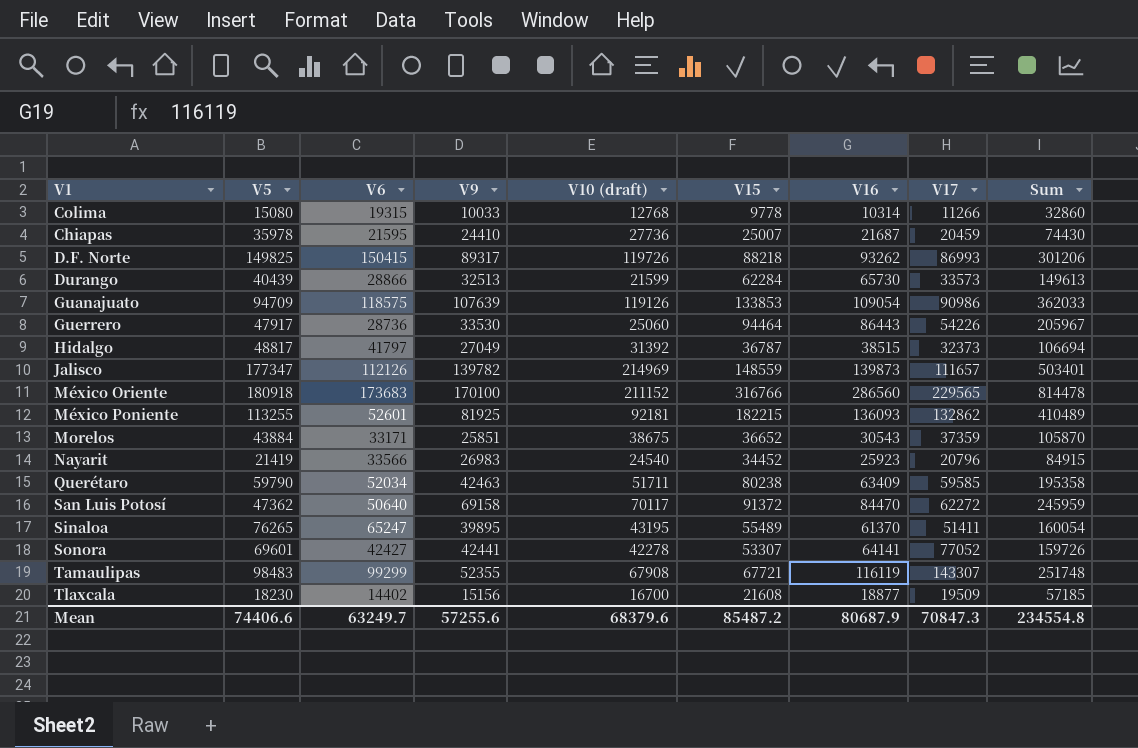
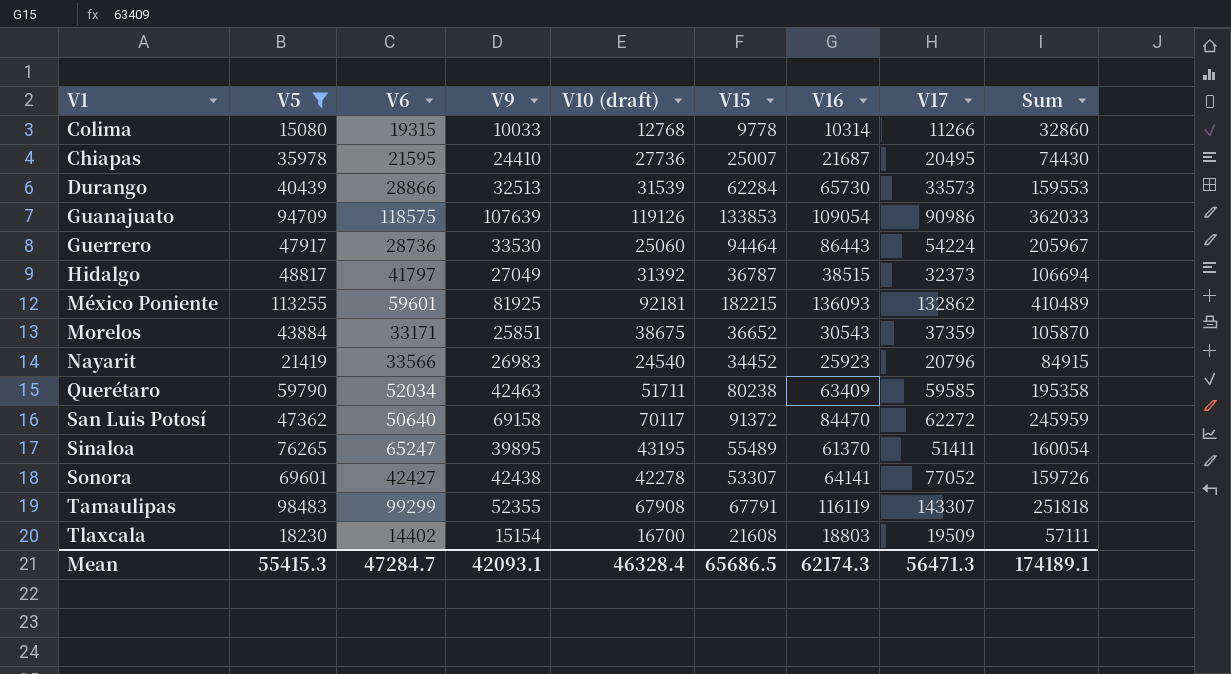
filter: none -> V5 <= 113255
Chiapas | V17: 20459 -> 20495
Durango | V10 (draft): 21599 -> 31539
Durango | Sum: 149613 -> 159553
Guerrero | V17: 54226 -> 54224
México Poniente | V6: 52601 -> 59601
Sonora | V9: 42441 -> 42438
Tamaulipas | V15: 67721 -> 67791
Tamaulipas | Sum: 251748 -> 251818
Tlaxcala | V9: 15156 -> 15154
Tlaxcala | V16: 18877 -> 18803
Tlaxcala | Sum: 57185 -> 57111
Mean | V5: 74406.6 -> 55415.3
Mean | V6: 63249.7 -> 47284.7
Mean | V9: 57255.6 -> 42093.1
Mean | V10 (draft): 68379.6 -> 46328.4
Mean | V15: 85487.2 -> 65686.5
Mean | V16: 80687.9 -> 62174.3
Mean | V17: 70847.3 -> 56471.3
Mean | Sum: 234554.8 -> 174189.1

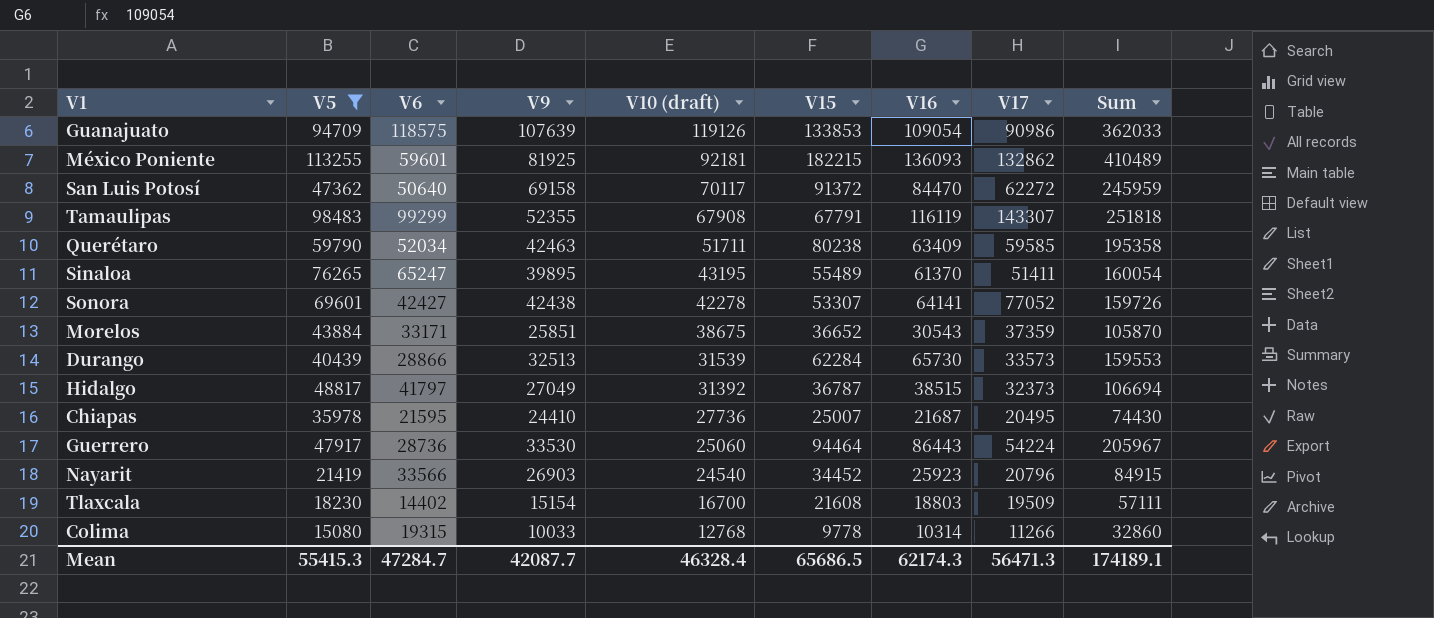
row order: none -> V10 (draft) descending
Nayarit | V9: 26983 -> 26903
Mean | V9: 42093.1 -> 42087.7

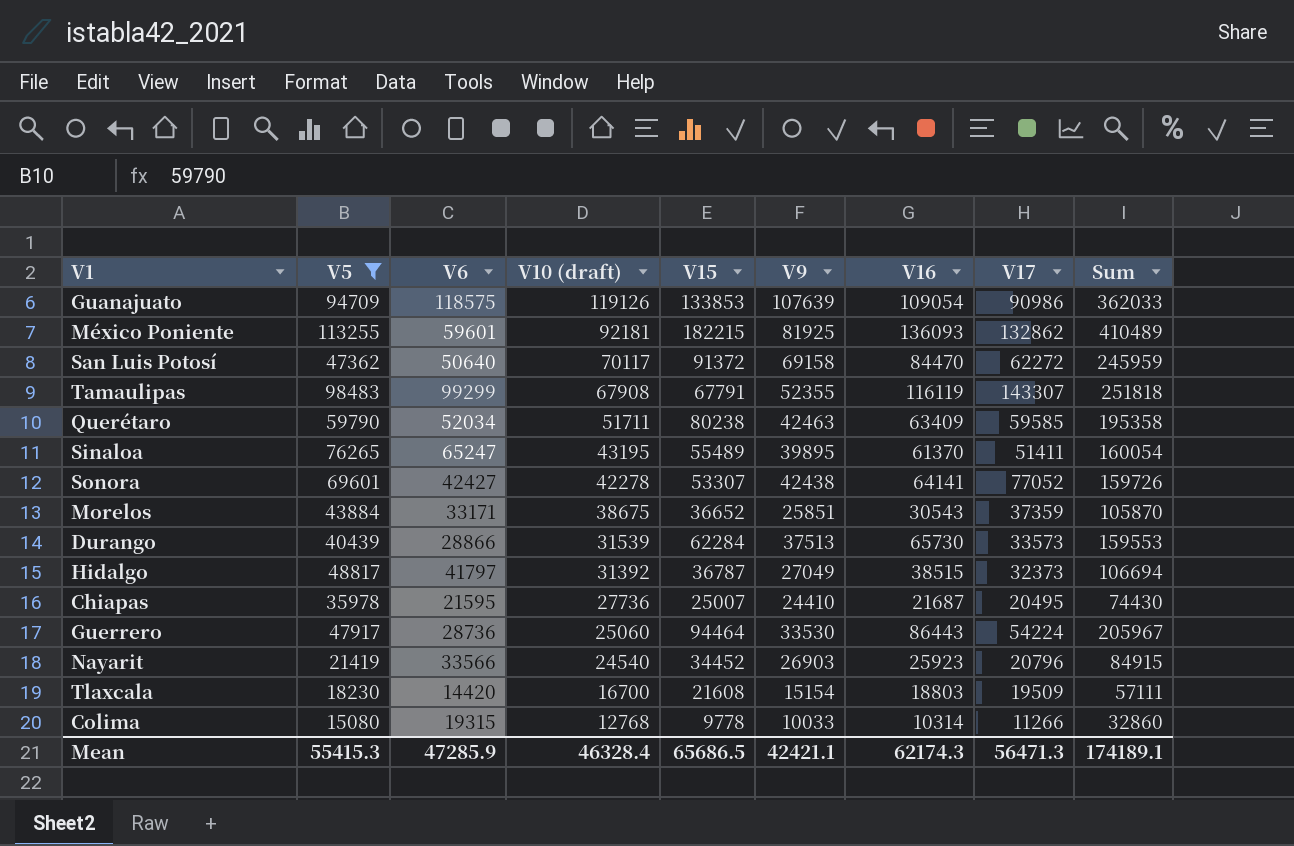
column V9 | position: 4 -> 6
Durango | V9: 32513 -> 37513
Tlaxcala | V6: 14402 -> 14420
Mean | V6: 47284.7 -> 47285.9
Mean | V9: 42087.7 -> 42421.1

